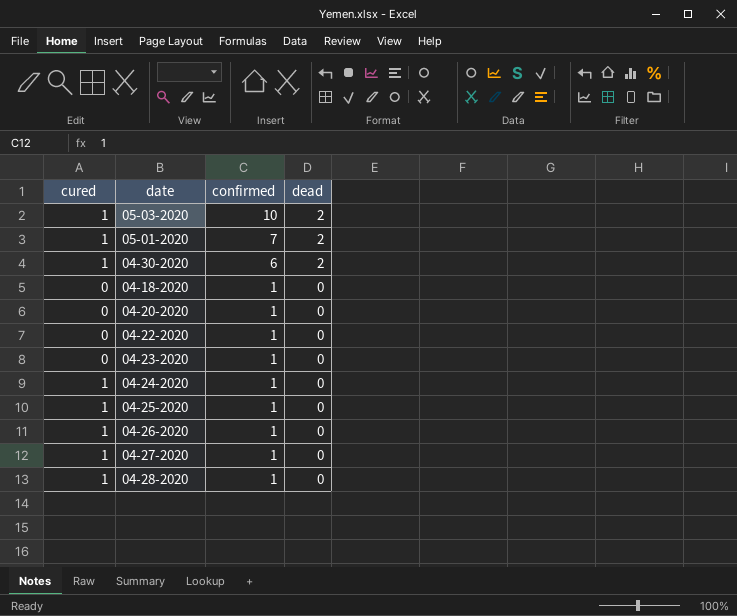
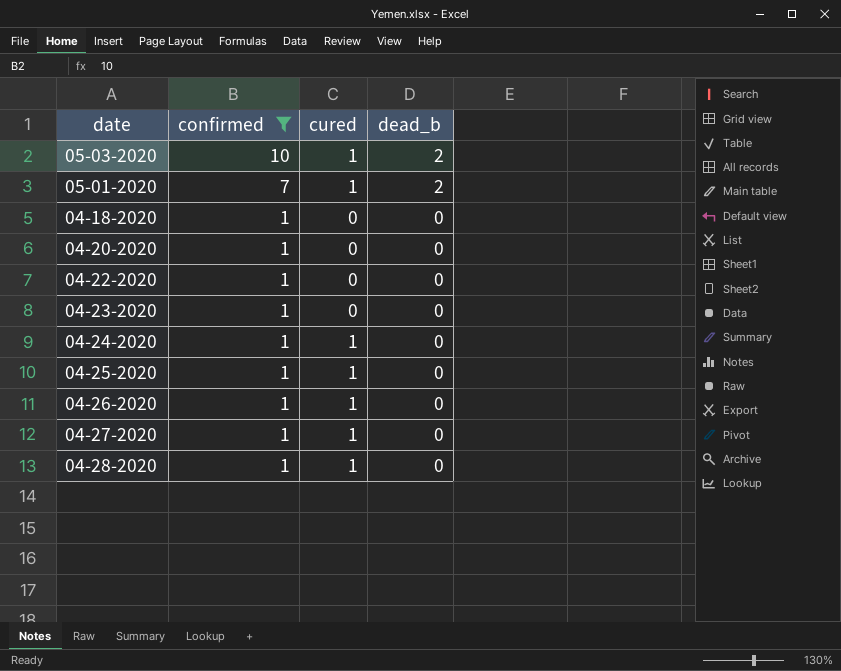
filter: none -> confirmed != 6
column cured | position: 1 -> 3
column name: dead -> dead_b

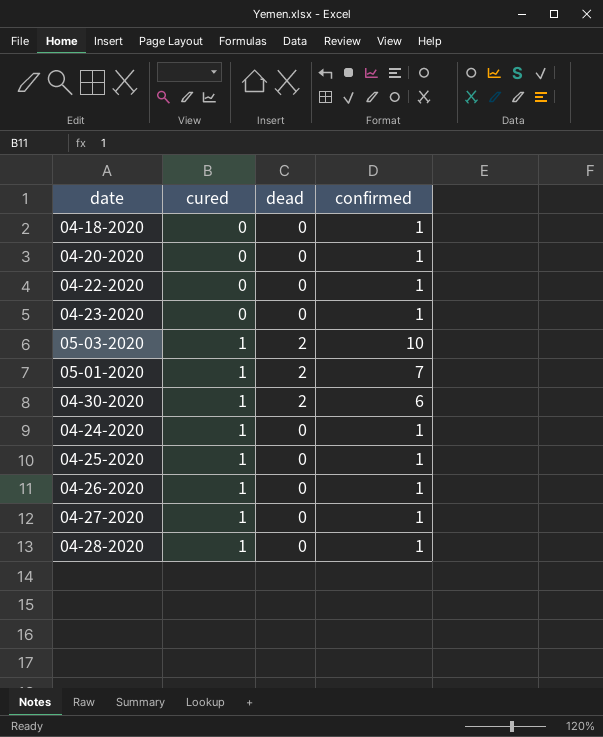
filter: confirmed != 6 -> none
row order: confirmed descending -> cured ascending
column name: dead_b -> dead
column confirmed | position: 2 -> 4

